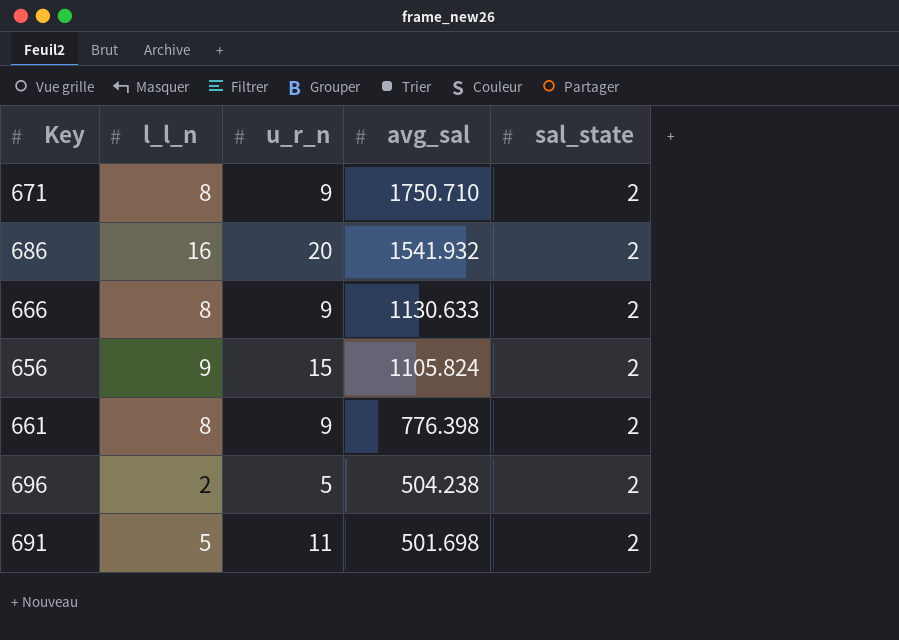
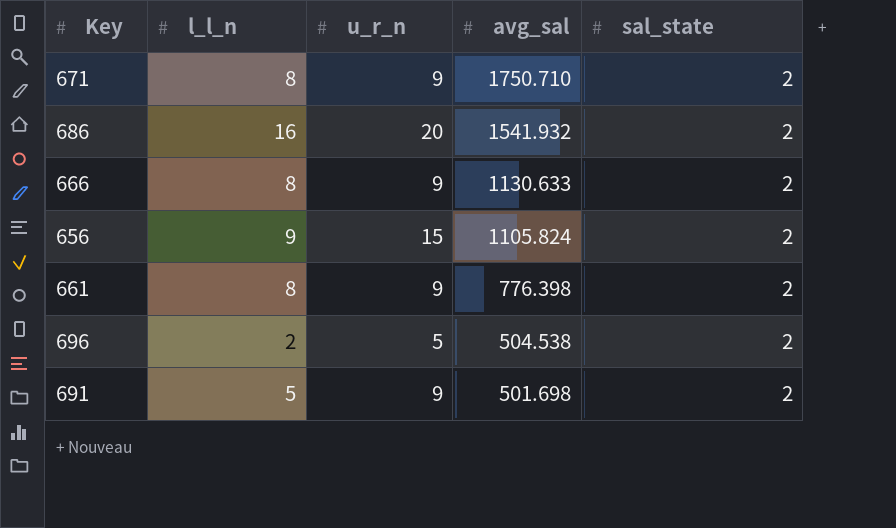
696 | avg_sal: 504.238 -> 504.538
691 | u_r_n: 11 -> 9

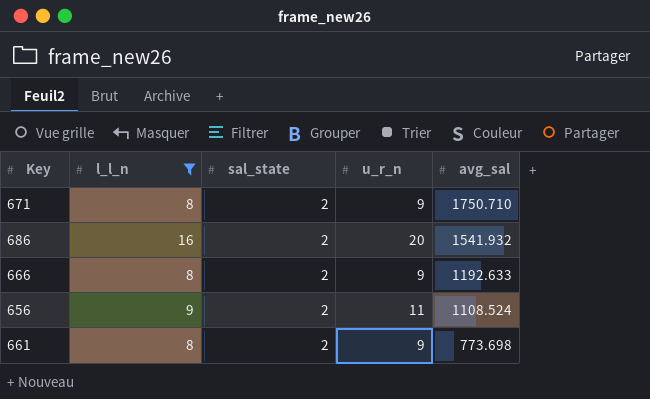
filter: none -> l_l_n >= 8
column sal_state | position: 5 -> 3
666 | avg_sal: 1130.633 -> 1192.633
656 | u_r_n: 15 -> 11
656 | avg_sal: 1105.824 -> 1108.524
661 | avg_sal: 776.398 -> 773.698

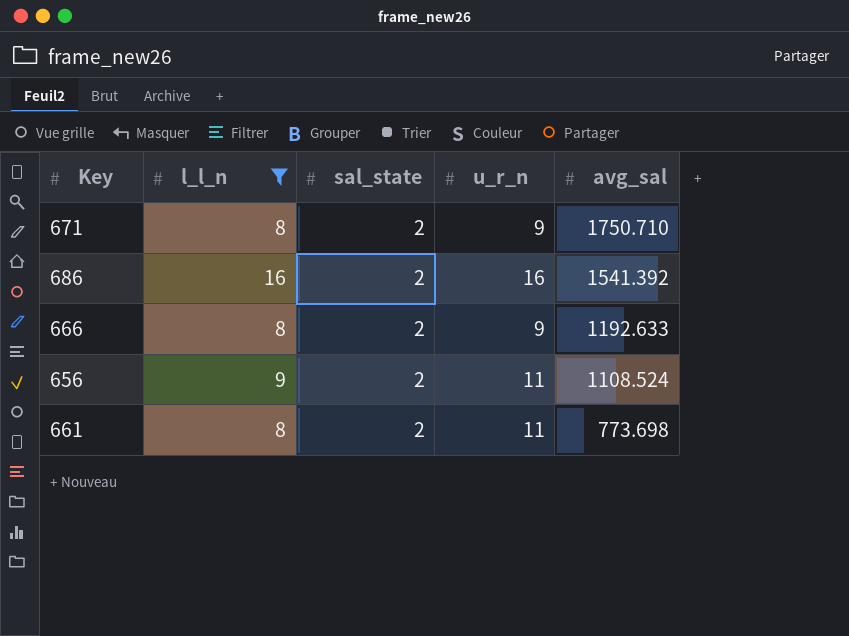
686 | u_r_n: 20 -> 16
686 | avg_sal: 1541.932 -> 1541.392
661 | u_r_n: 9 -> 11

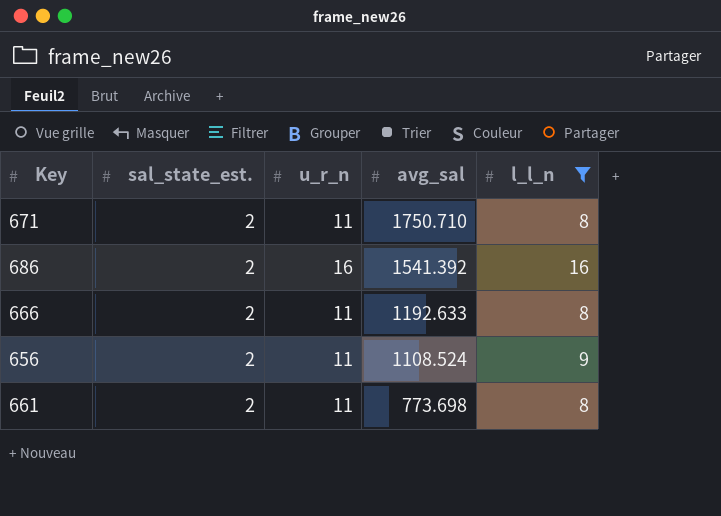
column name: sal_state -> sal_state_est.
column l_l_n | position: 2 -> 5
671 | u_r_n: 9 -> 11
666 | u_r_n: 9 -> 11

